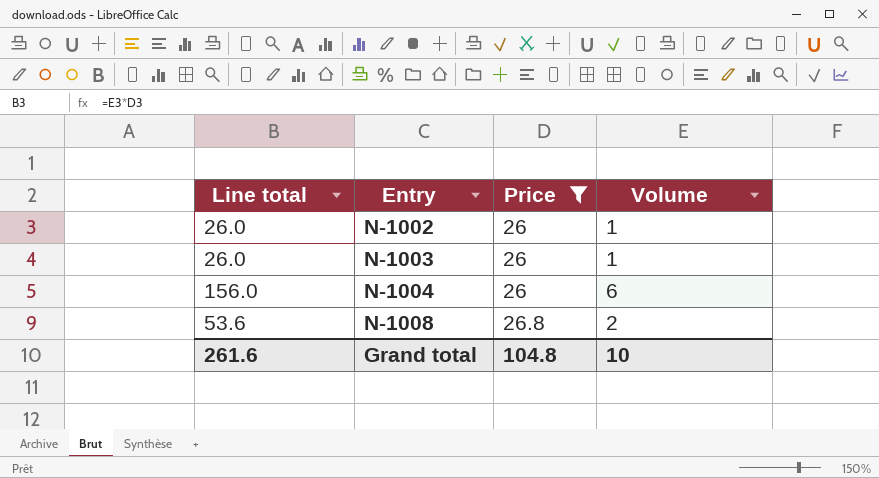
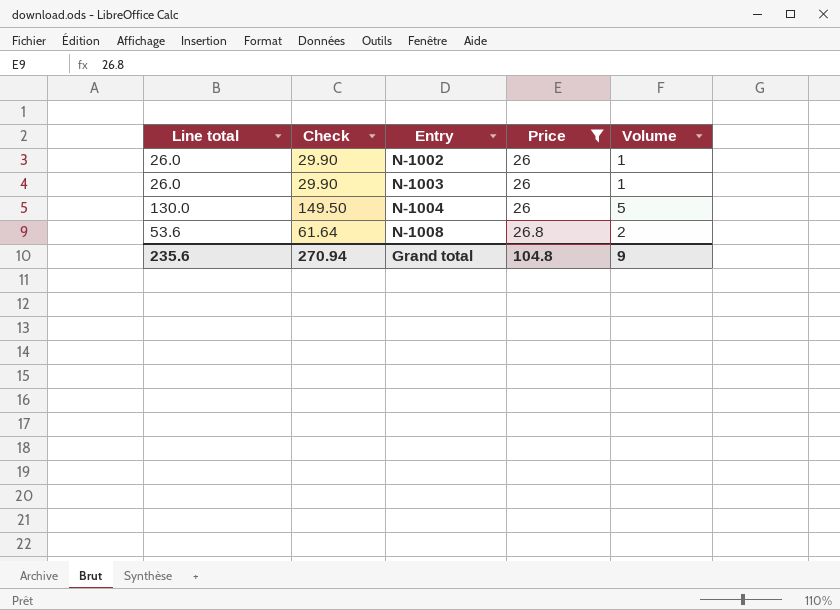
column Check | formula: none -> [Line total] * 1.15
N-1004 | Line total: 156.0 -> 130.0
N-1004 | Volume: 6 -> 5
Grand total | Line total: 261.6 -> 235.6
Grand total | Volume: 10 -> 9

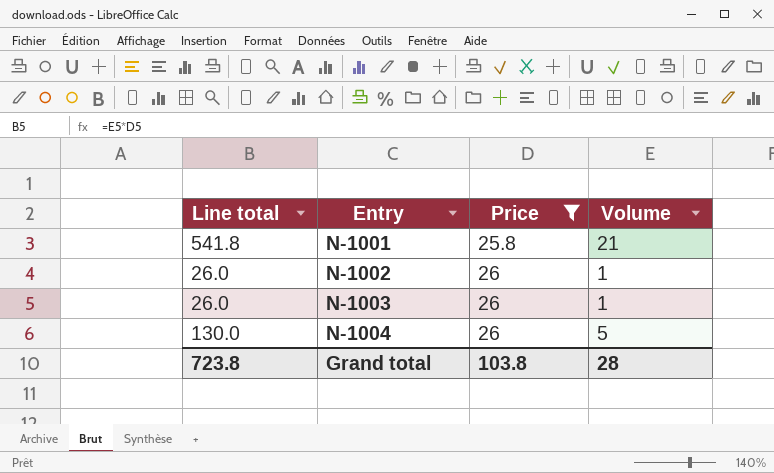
column Check | formula: [Line total] * 1.15 -> none
row N-1008: 53.6 | 61.64 | 26.8 | 2 -> none
row N-1001: none -> 541.8 | 25.8 | 21
Grand total | Line total: 235.6 -> 723.8
Grand total | Price: 104.8 -> 103.8
Grand total | Volume: 9 -> 28

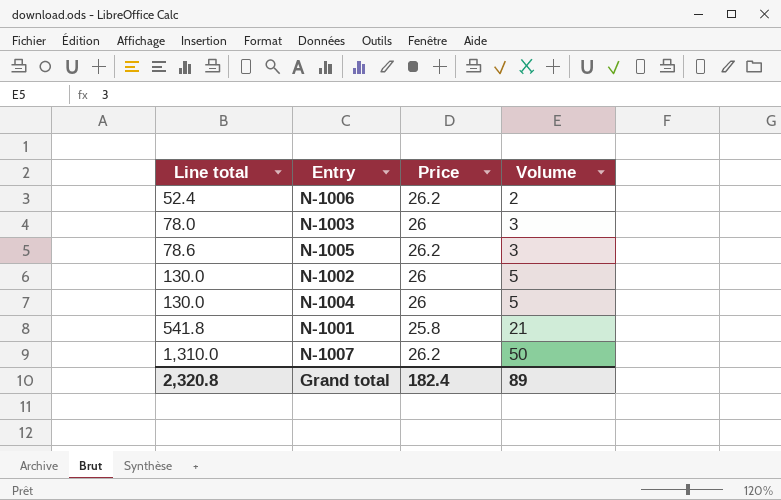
filter: Price != 26.2 -> none
row order: Entry ascending -> Line total ascending
N-1003 | Line total: 26.0 -> 78.0
N-1003 | Volume: 1 -> 3
N-1002 | Line total: 26.0 -> 130.0
N-1002 | Volume: 1 -> 5
Grand total | Line total: 723.8 -> 2,320.8
Grand total | Price: 103.8 -> 182.4
Grand total | Volume: 28 -> 89

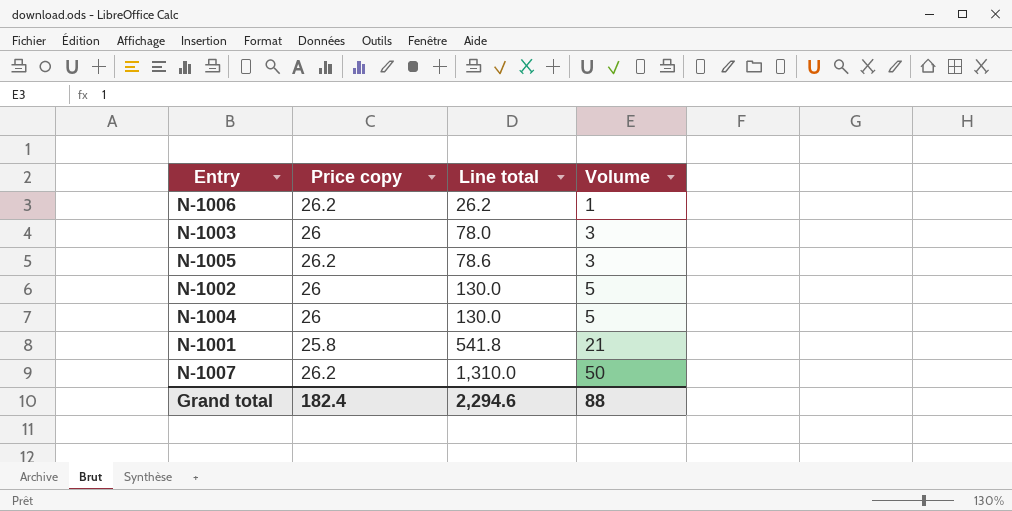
column name: Price -> Price copy
column Line total | position: 1 -> 3
N-1006 | Line total: 52.4 -> 26.2
N-1006 | Volume: 2 -> 1
Grand total | Line total: 2,320.8 -> 2,294.6
Grand total | Volume: 89 -> 88

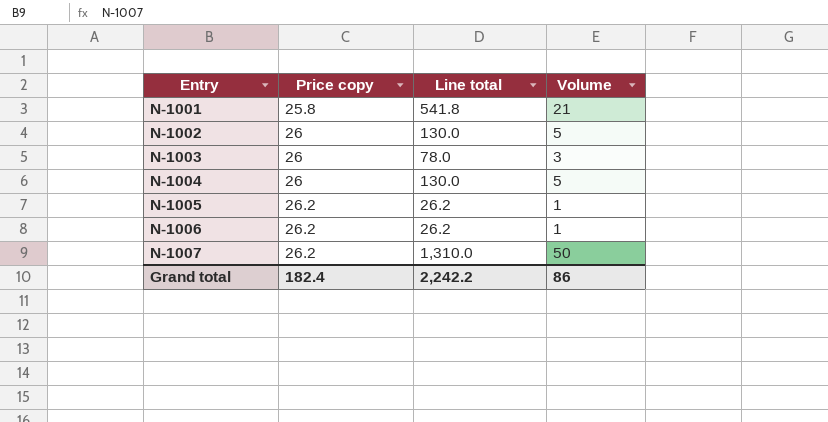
row order: Line total ascending -> Entry ascending
N-1005 | Line total: 78.6 -> 26.2
N-1005 | Volume: 3 -> 1
Grand total | Line total: 2,294.6 -> 2,242.2
Grand total | Volume: 88 -> 86

